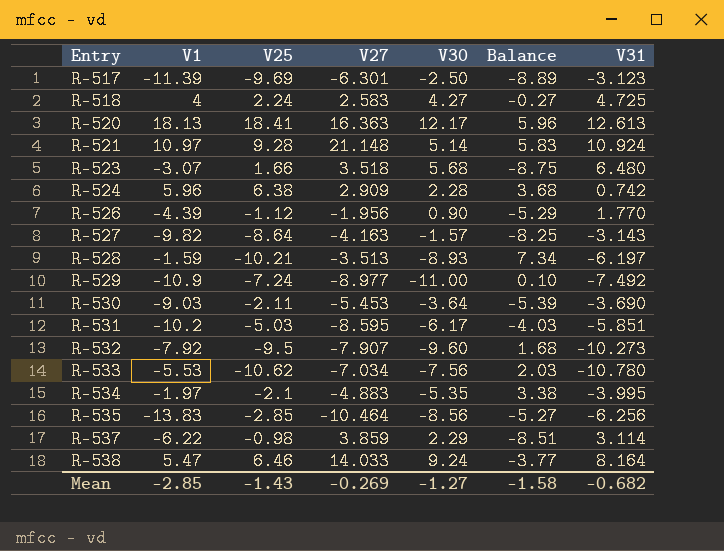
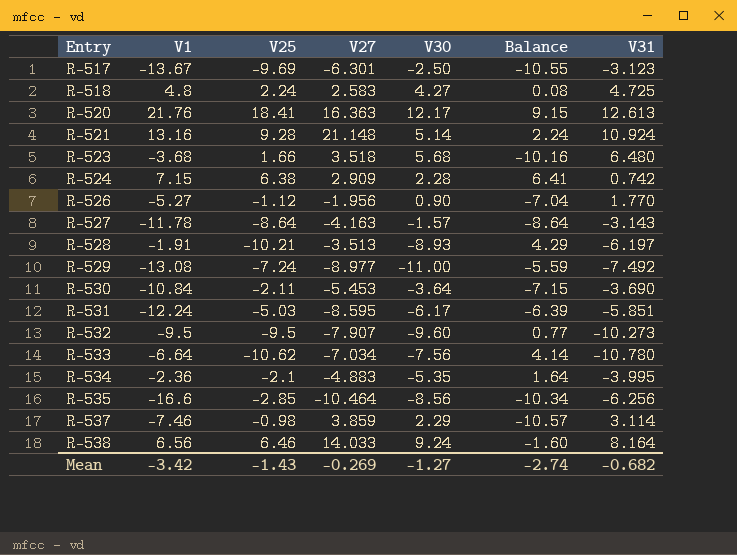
column Balance | formula: [V1] - [V30] -> [V1] - [V31]
R-517 | V1: -11.39 -> -13.67
R-518 | V1: 4 -> 4.8
R-520 | V1: 18.13 -> 21.76
R-521 | V1: 10.97 -> 13.16
R-523 | V1: -3.07 -> -3.68
R-524 | V1: 5.96 -> 7.15
R-526 | V1: -4.39 -> -5.27
R-527 | V1: -9.82 -> -11.78
R-528 | V1: -1.59 -> -1.91
R-529 | V1: -10.9 -> -13.08
R-530 | V1: -9.03 -> -10.84
R-531 | V1: -10.2 -> -12.24
R-532 | V1: -7.92 -> -9.5
R-533 | V1: -5.53 -> -6.64
R-534 | V1: -1.97 -> -2.36
R-535 | V1: -13.83 -> -16.6
R-537 | V1: -6.22 -> -7.46
R-538 | V1: 5.47 -> 6.56
Mean | V1: -2.85 -> -3.42
Mean | Balance: -1.58 -> -2.74

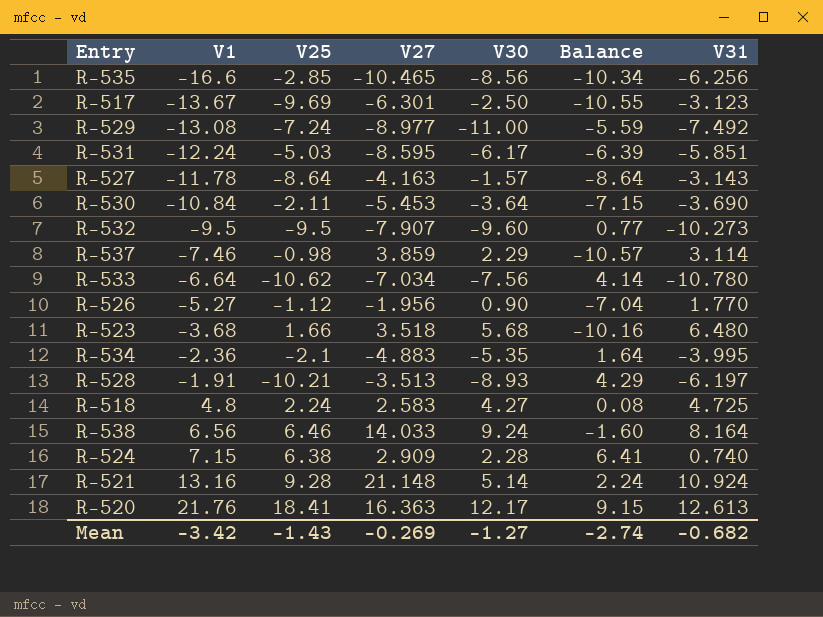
row order: Entry ascending -> V1 ascending
R-535 | V27: -10.464 -> -10.465
R-524 | V31: 0.742 -> 0.740

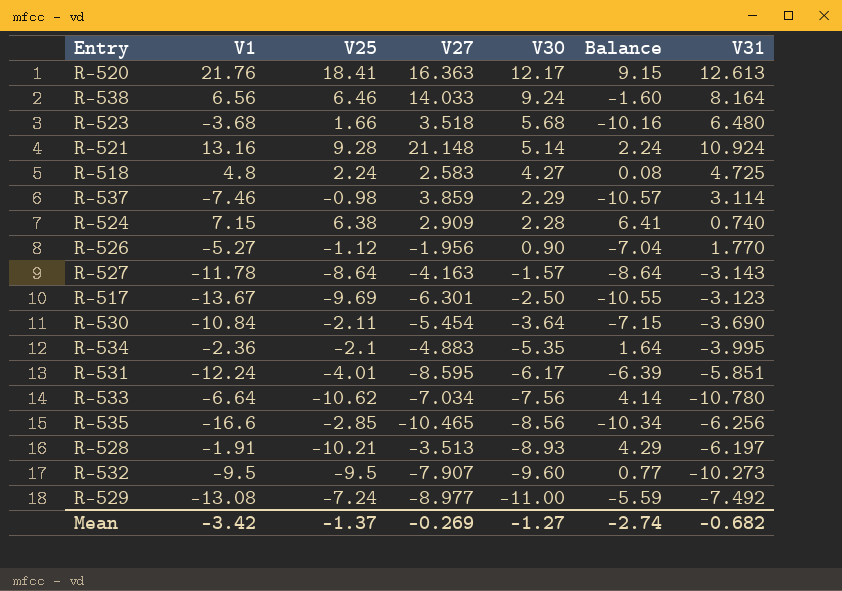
row order: V1 ascending -> V30 descending
R-530 | V27: -5.453 -> -5.454
R-531 | V25: -5.03 -> -4.01
Mean | V25: -1.43 -> -1.37

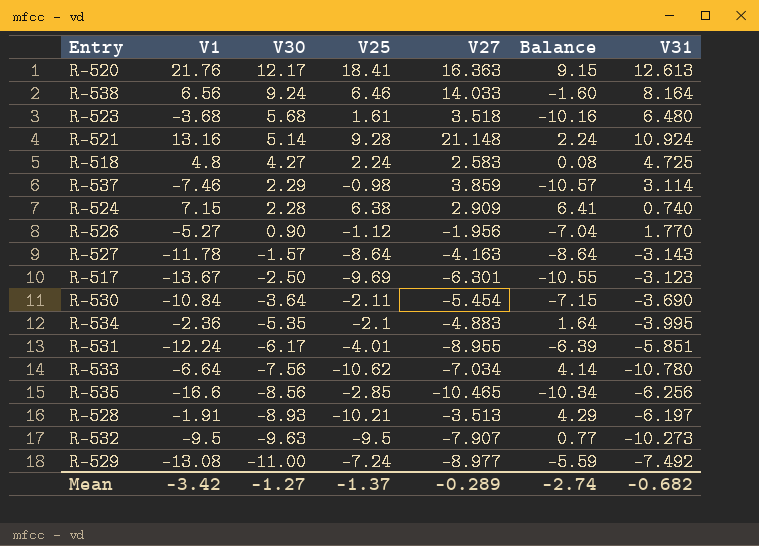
column V30 | position: 5 -> 3
R-523 | V25: 1.66 -> 1.61
R-531 | V27: -8.595 -> -8.955
R-532 | V30: -9.60 -> -9.63
Mean | V27: -0.269 -> -0.289

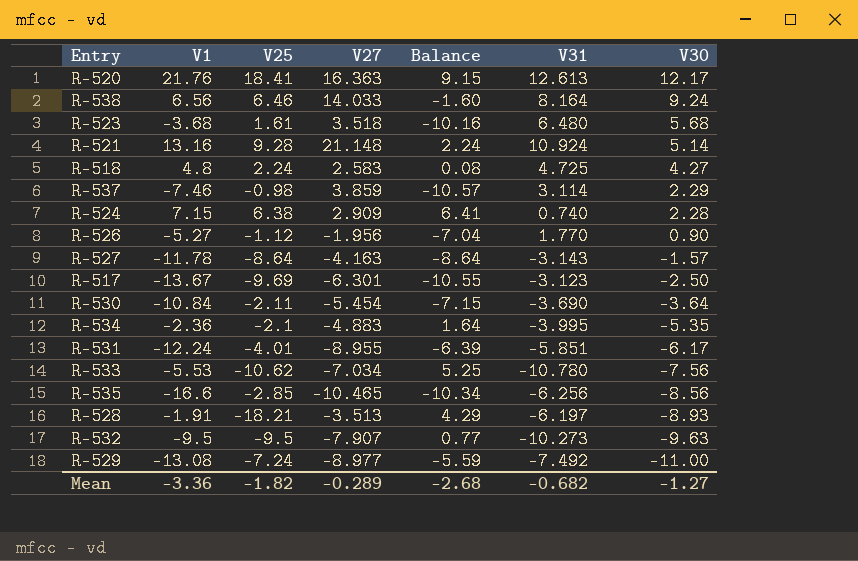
column V30 | position: 3 -> 7
R-533 | V1: -6.64 -> -5.53
R-533 | Balance: 4.14 -> 5.25
R-528 | V25: -10.21 -> -18.21
Mean | V1: -3.42 -> -3.36
Mean | V25: -1.37 -> -1.82
Mean | Balance: -2.74 -> -2.68

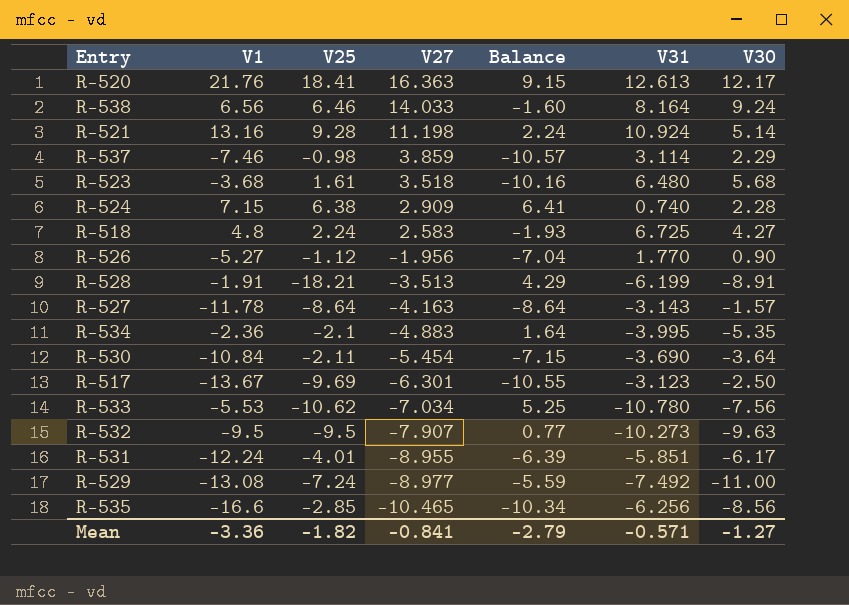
row order: V30 descending -> V27 descending
R-521 | V27: 21.148 -> 11.198
R-518 | Balance: 0.08 -> -1.93
R-518 | V31: 4.725 -> 6.725
R-528 | V31: -6.197 -> -6.199
R-528 | V30: -8.93 -> -8.91
Mean | V27: -0.289 -> -0.841
Mean | Balance: -2.68 -> -2.79
Mean | V31: -0.682 -> -0.571

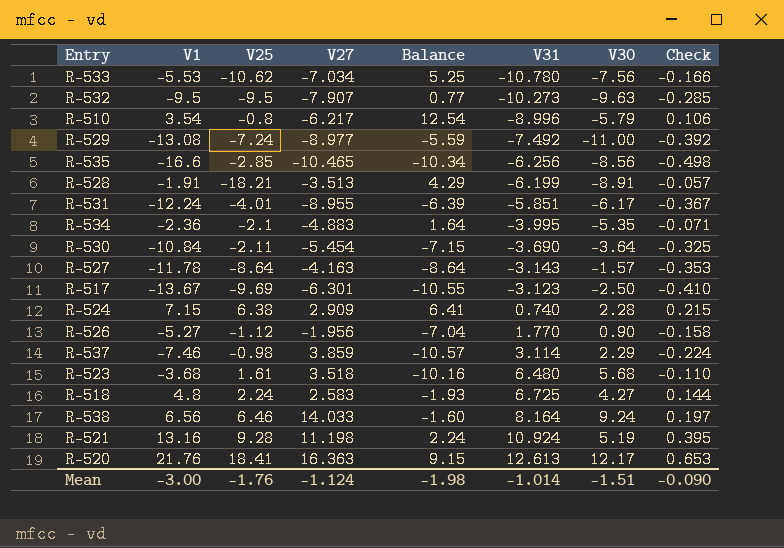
row order: V27 descending -> V31 ascending
column Check | formula: none -> [V1] * 0.03
row R-510: none -> 3.54 | -0.8 | -6.217 | 12.54 | -8.996 | -5.79 | 0.106
R-521 | V30: 5.14 -> 5.19
Mean | V1: -3.36 -> -3.00
Mean | V25: -1.82 -> -1.76
Mean | V27: -0.841 -> -1.124
Mean | Balance: -2.79 -> -1.98
Mean | V31: -0.571 -> -1.014
Mean | V30: -1.27 -> -1.51

